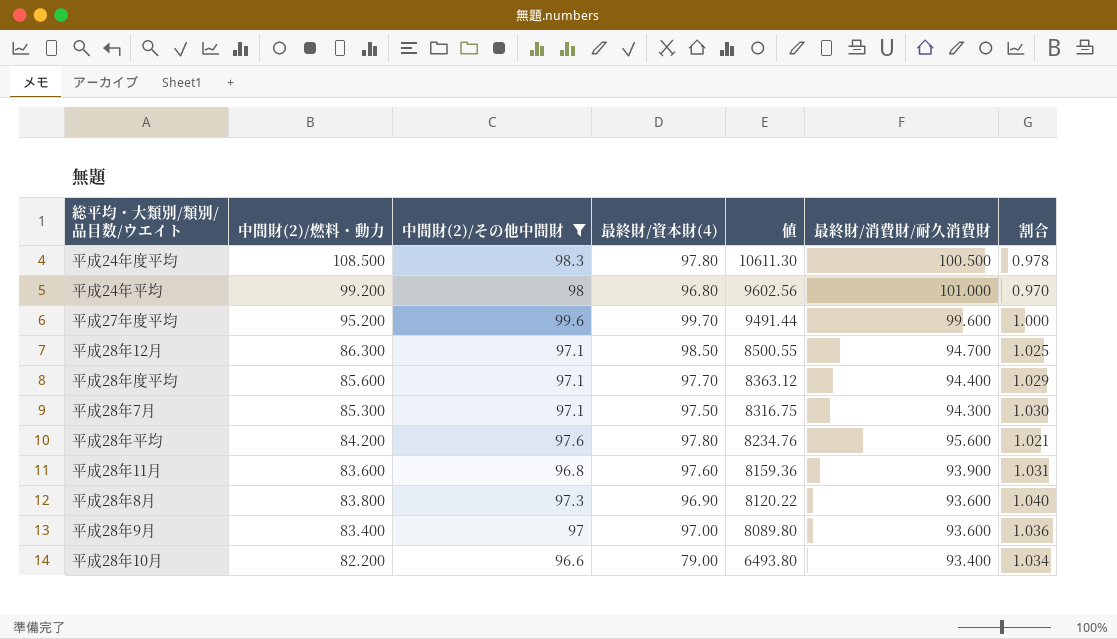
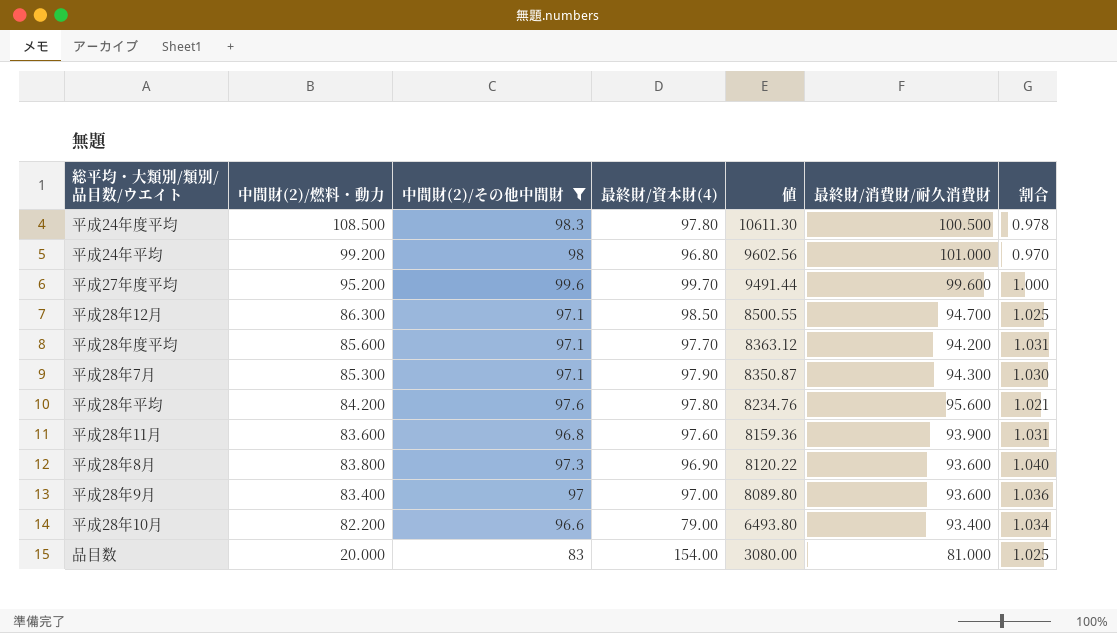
平成28年度平均 | 最終財/消費財/耐久消費財: 94.400 -> 94.200
平成28年度平均 | 割合: 1.029 -> 1.031
平成28年7月 | 最終財/資本財(4): 97.50 -> 97.90
平成28年7月 | 値: 8316.75 -> 8350.87
row 品目数: none -> 20.000 | 83 | 154.00 | 3080.00 | 81.000 | 1.025

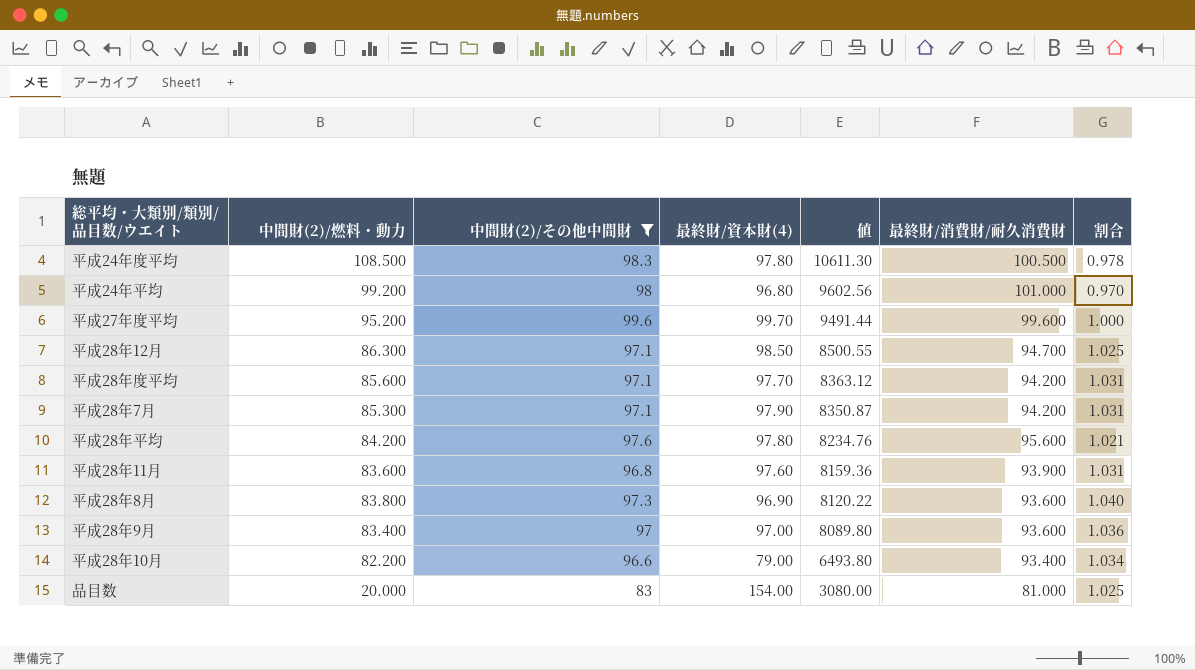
平成28年7月 | 最終財/消費財/耐久消費財: 94.300 -> 94.200
平成28年7月 | 割合: 1.030 -> 1.031

